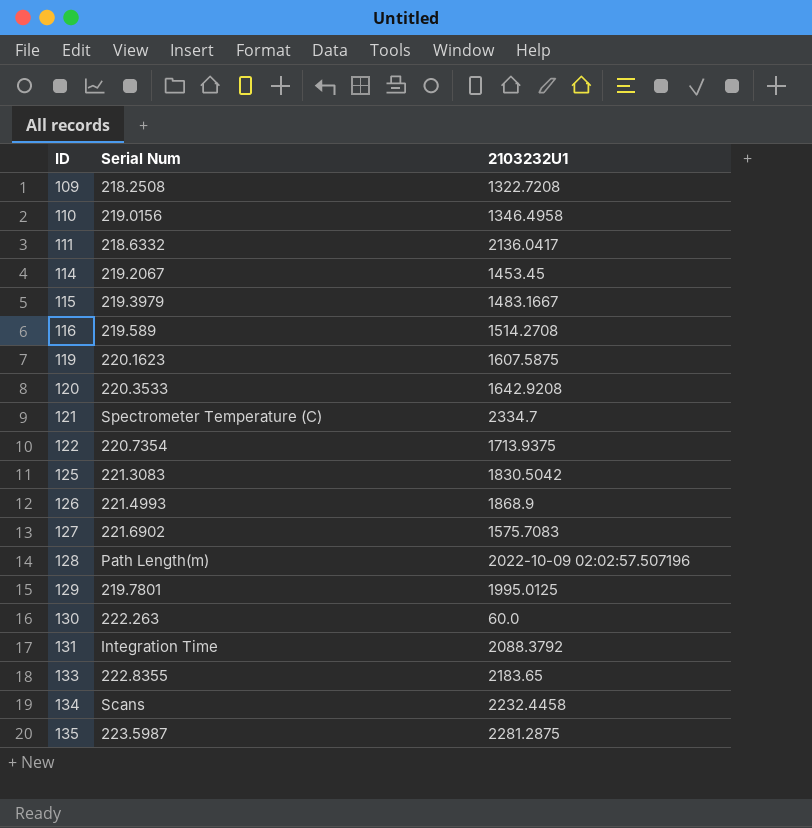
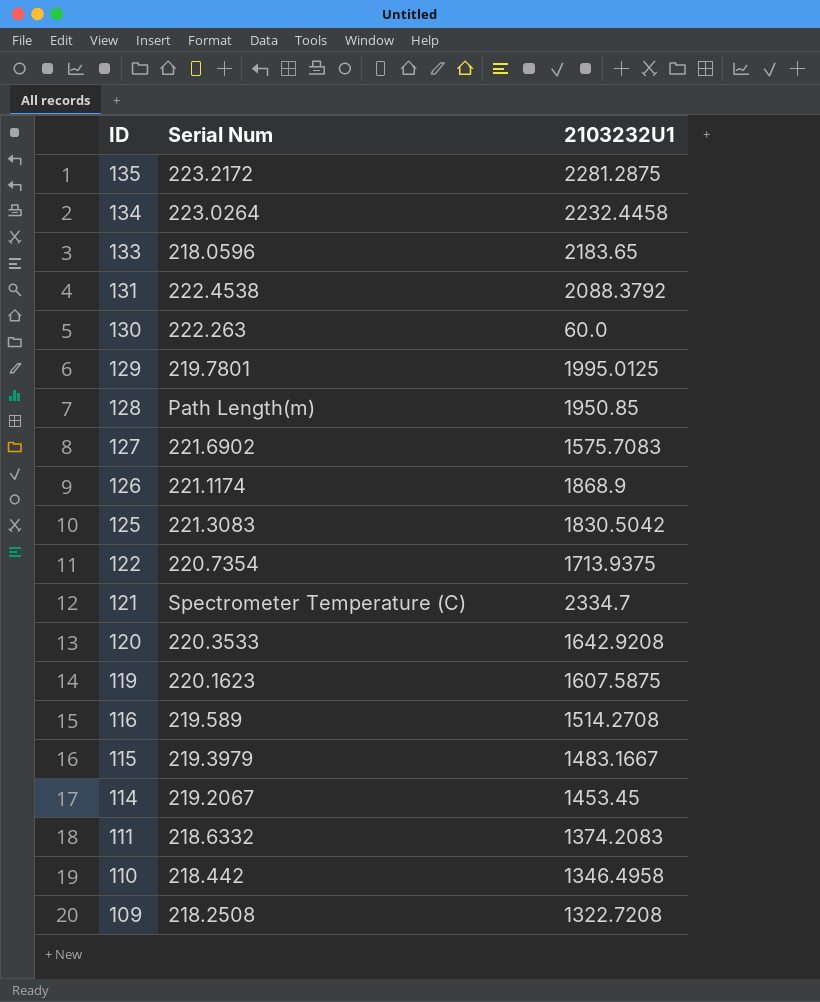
row order: ID ascending -> ID descending
135 | Serial Num: 223.5987 -> 223.2172
134 | Serial Num: Scans -> 223.0264
133 | Serial Num: 222.8355 -> 218.0596
131 | Serial Num: Integration Time -> 222.4538
128 | 2103232U1: 2022-10-09 02:02:57.507196 -> 1950.85
126 | Serial Num: 221.4993 -> 221.1174
111 | 2103232U1: 2136.0417 -> 1374.2083
110 | Serial Num: 219.0156 -> 218.442

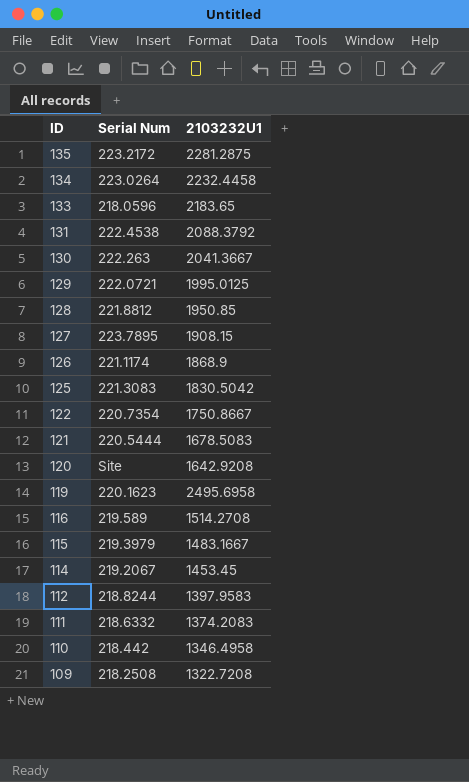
130 | 2103232U1: 60.0 -> 2041.3667
129 | Serial Num: 219.7801 -> 222.0721
128 | Serial Num: Path Length(m) -> 221.8812
127 | Serial Num: 221.6902 -> 223.7895
127 | 2103232U1: 1575.7083 -> 1908.15
122 | 2103232U1: 1713.9375 -> 1750.8667
121 | Serial Num: Spectrometer Temperature (C) -> 220.5444
121 | 2103232U1: 2334.7 -> 1678.5083
120 | Serial Num: 220.3533 -> Site
119 | 2103232U1: 1607.5875 -> 2495.6958
row 112: none -> 218.8244 | 1397.9583

